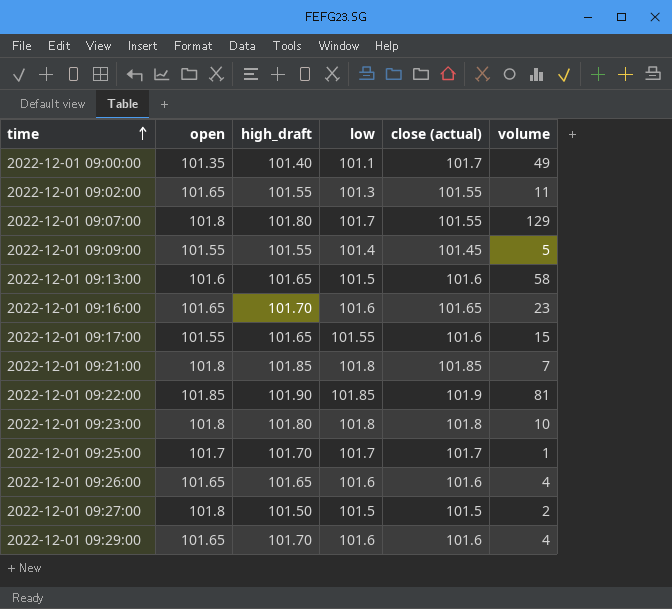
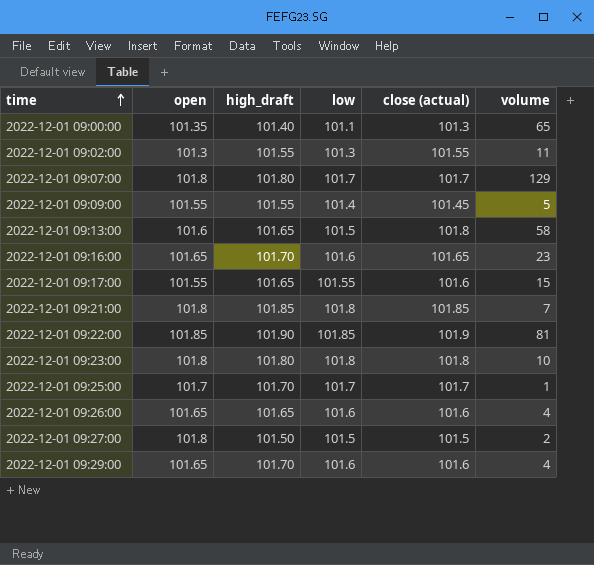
2022-12-01 09:00:00 | close (actual): 101.7 -> 101.3
2022-12-01 09:00:00 | volume: 49 -> 65
2022-12-01 09:02:00 | open: 101.65 -> 101.3
2022-12-01 09:07:00 | close (actual): 101.55 -> 101.7
2022-12-01 09:13:00 | close (actual): 101.6 -> 101.8

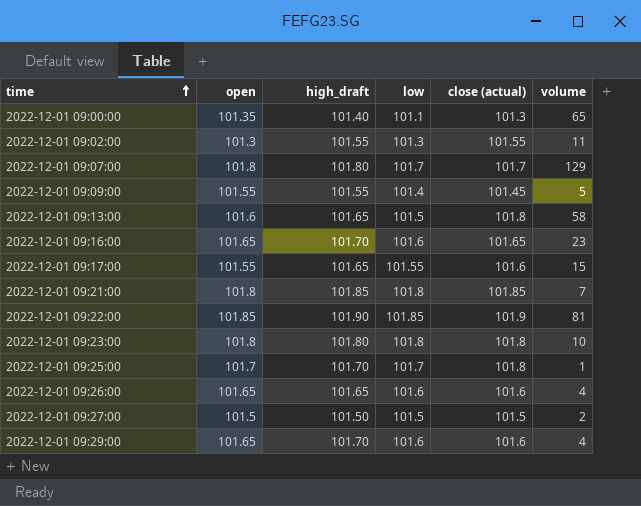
2022-12-01 09:25:00 | close (actual): 101.7 -> 101.8
2022-12-01 09:27:00 | open: 101.8 -> 101.5

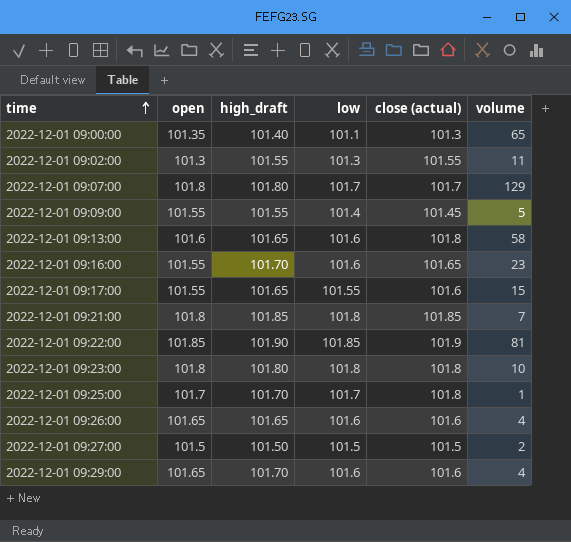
2022-12-01 09:13:00 | low: 101.5 -> 101.6
2022-12-01 09:16:00 | open: 101.65 -> 101.55

